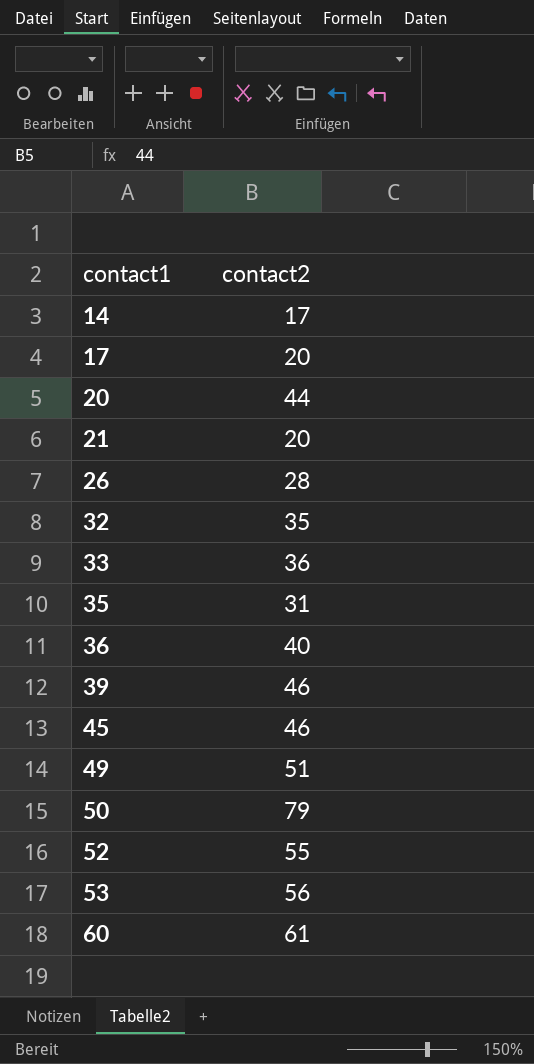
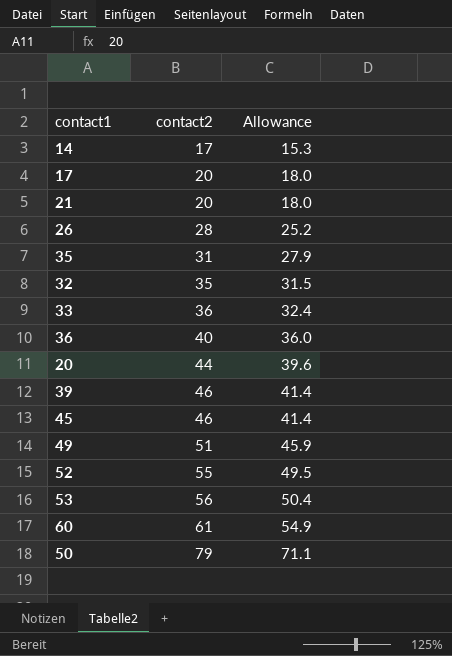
row order: contact1 ascending -> contact2 ascending
column Allowance | formula: none -> [contact2] * 0.9

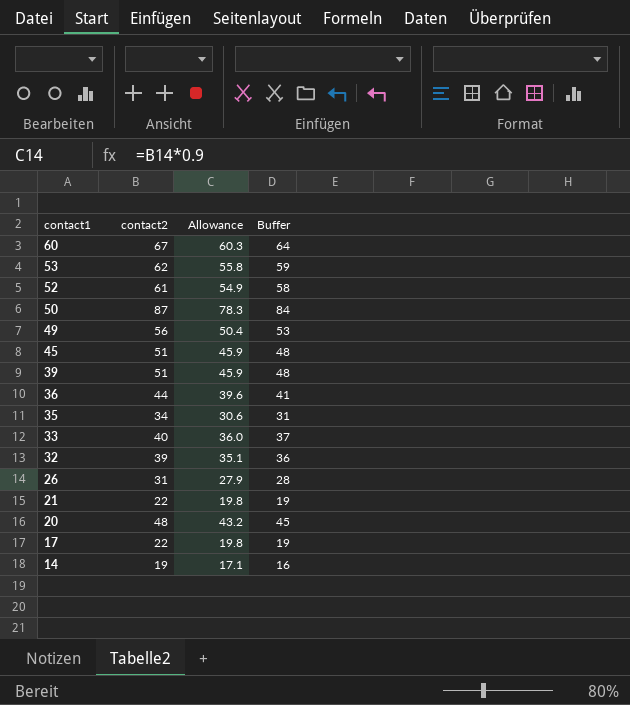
row order: contact2 ascending -> contact1 descending
column Buffer | formula: none -> [contact2] - 3
60 | contact2: 61 -> 67
60 | Allowance: 54.9 -> 60.3
53 | contact2: 56 -> 62
53 | Allowance: 50.4 -> 55.8
52 | contact2: 55 -> 61
52 | Allowance: 49.5 -> 54.9
50 | contact2: 79 -> 87
50 | Allowance: 71.1 -> 78.3
49 | contact2: 51 -> 56
49 | Allowance: 45.9 -> 50.4
45 | contact2: 46 -> 51
45 | Allowance: 41.4 -> 45.9
39 | contact2: 46 -> 51
39 | Allowance: 41.4 -> 45.9
36 | contact2: 40 -> 44
36 | Allowance: 36.0 -> 39.6
35 | contact2: 31 -> 34
35 | Allowance: 27.9 -> 30.6
33 | contact2: 36 -> 40
33 | Allowance: 32.4 -> 36.0
32 | contact2: 35 -> 39
32 | Allowance: 31.5 -> 35.1
26 | contact2: 28 -> 31
26 | Allowance: 25.2 -> 27.9
21 | contact2: 20 -> 22
21 | Allowance: 18.0 -> 19.8
20 | contact2: 44 -> 48
20 | Allowance: 39.6 -> 43.2
17 | contact2: 20 -> 22
17 | Allowance: 18.0 -> 19.8
14 | contact2: 17 -> 19
14 | Allowance: 15.3 -> 17.1

